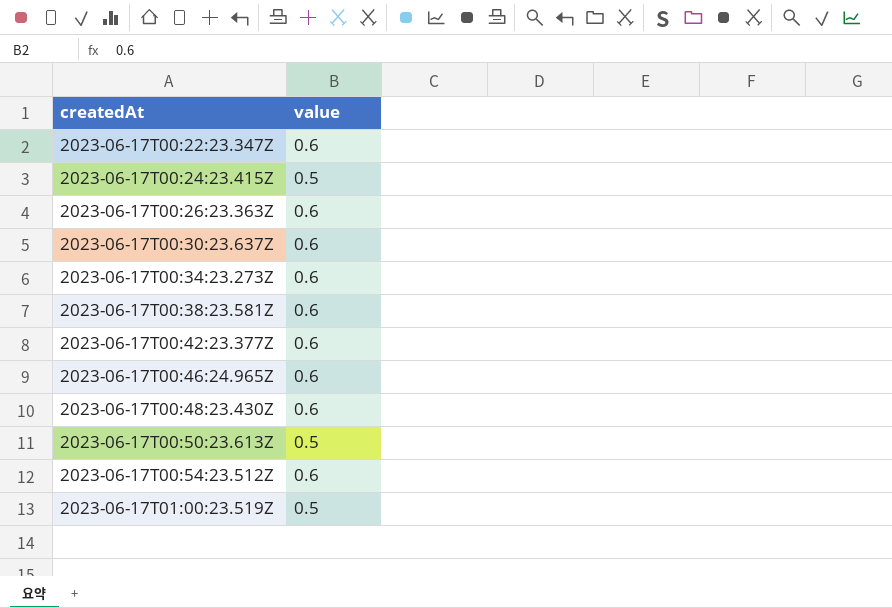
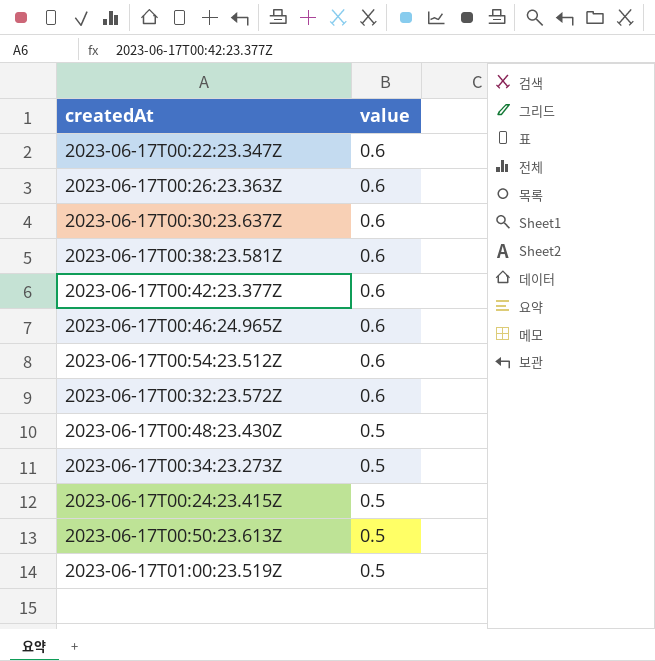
row order: createdAt ascending -> value descending
row 2023-06-17T00:32:23.572Z: none -> 0.6
2023-06-17T00:48:23.430Z | value: 0.6 -> 0.5
2023-06-17T00:34:23.273Z | value: 0.6 -> 0.5

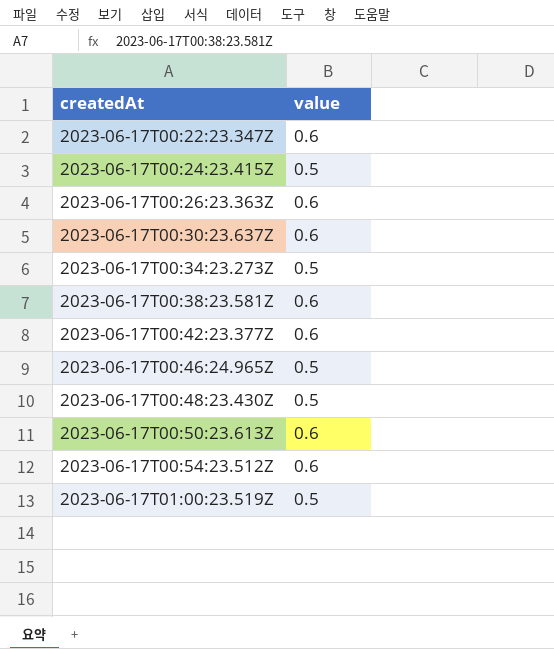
row order: value descending -> createdAt ascending
row 2023-06-17T00:32:23.572Z: 0.6 -> none
2023-06-17T00:46:24.965Z | value: 0.6 -> 0.5
2023-06-17T00:50:23.613Z | value: 0.5 -> 0.6

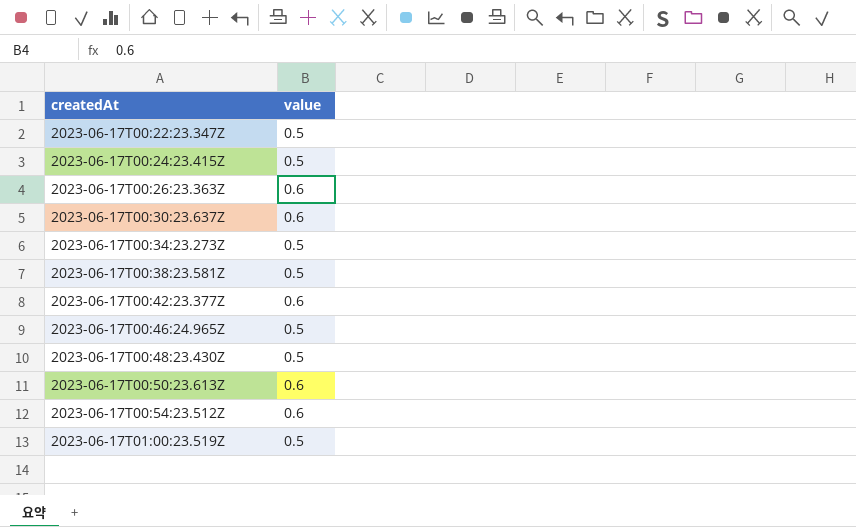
2023-06-17T00:22:23.347Z | value: 0.6 -> 0.5
2023-06-17T00:38:23.581Z | value: 0.6 -> 0.5

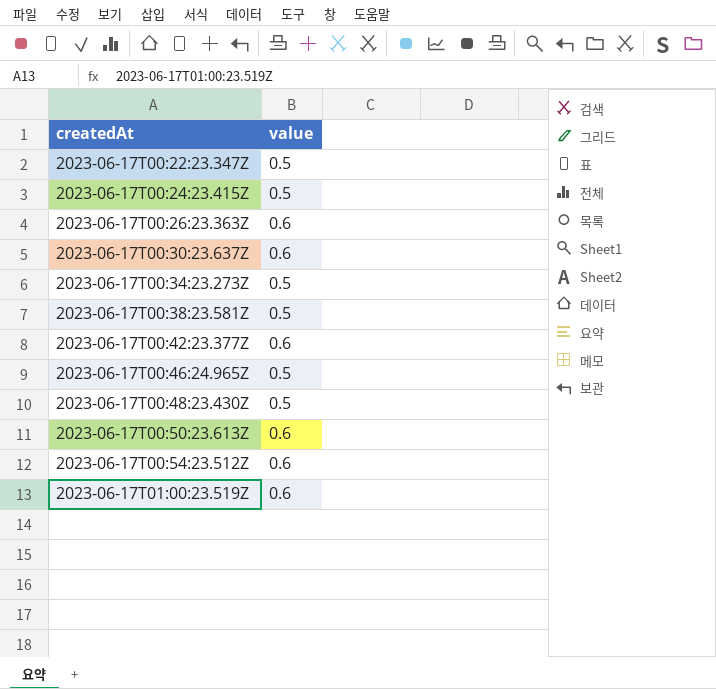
2023-06-17T01:00:23.519Z | value: 0.5 -> 0.6

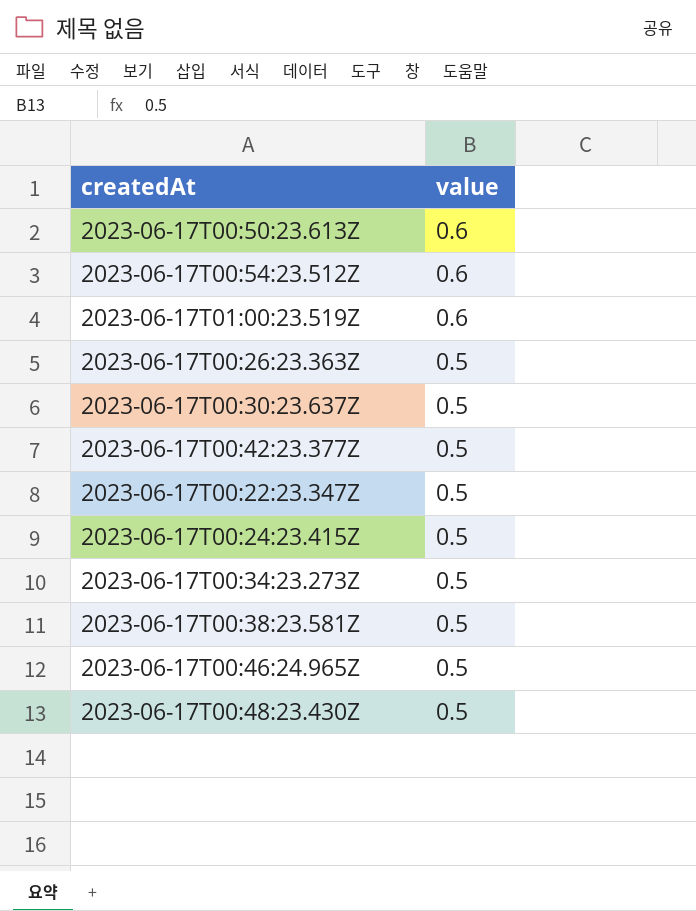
row order: createdAt ascending -> value descending
2023-06-17T00:26:23.363Z | value: 0.6 -> 0.5
2023-06-17T00:30:23.637Z | value: 0.6 -> 0.5
2023-06-17T00:42:23.377Z | value: 0.6 -> 0.5

